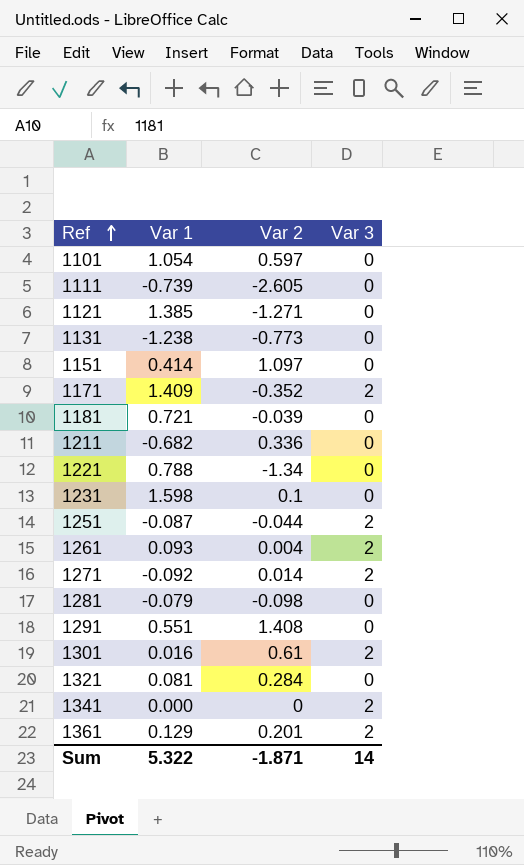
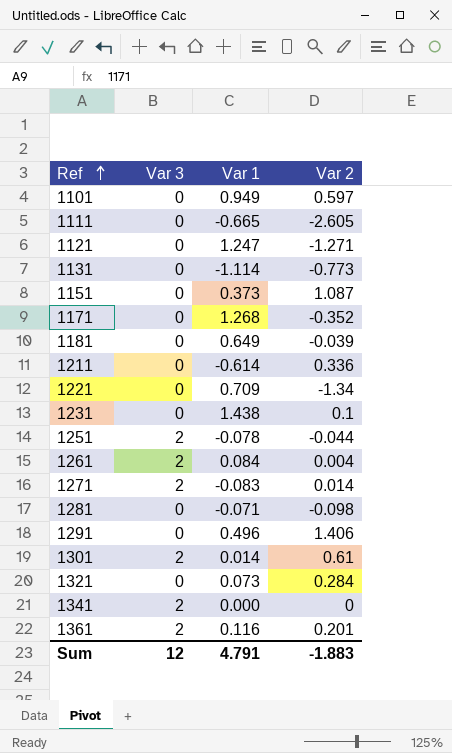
column Var 3 | position: 4 -> 2
1101 | Var 1: 1.054 -> 0.949
1111 | Var 1: -0.739 -> -0.665
1121 | Var 1: 1.385 -> 1.247
1131 | Var 1: -1.238 -> -1.114
1151 | Var 1: 0.414 -> 0.373
1151 | Var 2: 1.097 -> 1.087
1171 | Var 3: 2 -> 0
1171 | Var 1: 1.409 -> 1.268
1181 | Var 1: 0.721 -> 0.649
1211 | Var 1: -0.682 -> -0.614
1221 | Var 1: 0.788 -> 0.709
1231 | Var 1: 1.598 -> 1.438
1251 | Var 1: -0.087 -> -0.078
1261 | Var 1: 0.093 -> 0.084
1271 | Var 1: -0.092 -> -0.083
1281 | Var 1: -0.079 -> -0.071
1291 | Var 1: 0.551 -> 0.496
1291 | Var 2: 1.408 -> 1.406
1301 | Var 1: 0.016 -> 0.014
1321 | Var 1: 0.081 -> 0.073
1361 | Var 1: 0.129 -> 0.116
Sum | Var 3: 14 -> 12
Sum | Var 1: 5.322 -> 4.791
Sum | Var 2: -1.871 -> -1.883

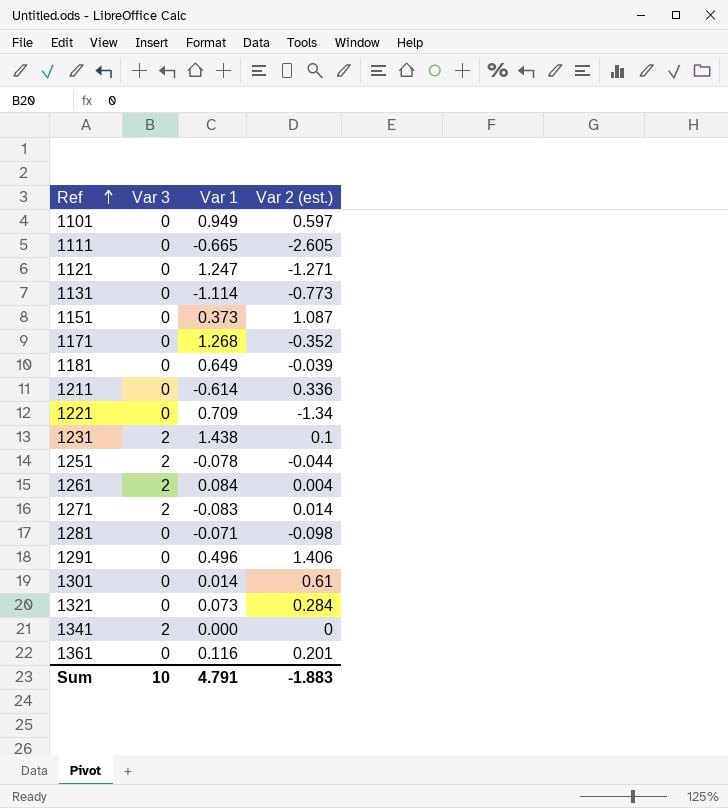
column name: Var 2 -> Var 2 (est.)
1231 | Var 3: 0 -> 2
1301 | Var 3: 2 -> 0
1361 | Var 3: 2 -> 0
Sum | Var 3: 12 -> 10

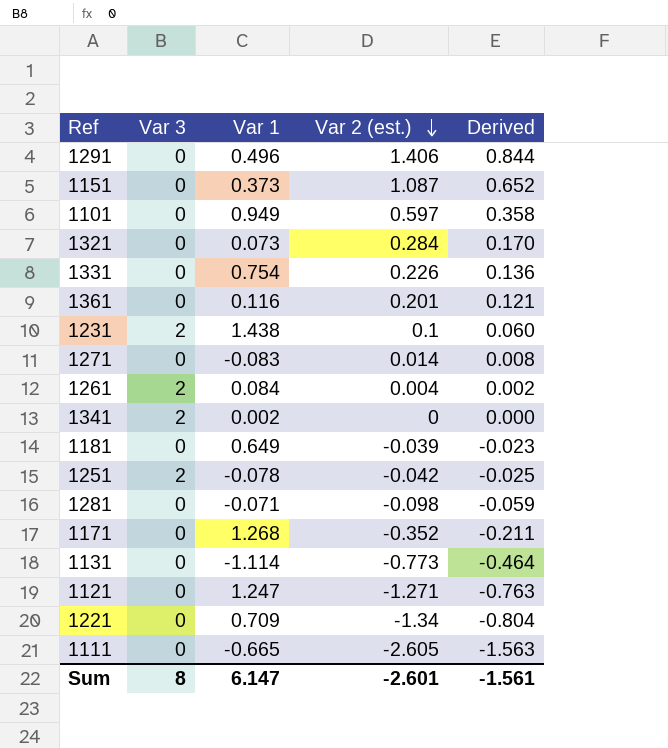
row order: Ref ascending -> Var 2 (est.) descending
column Derived | formula: none -> [Var 2 (est.)] * 0.6
row 1211: 0 | -0.614 | 0.336 -> none
row 1301: 0 | 0.014 | 0.61 -> none
row 1331: none -> 0 | 0.754 | 0.226 | 0.136
1271 | Var 3: 2 -> 0
1341 | Var 1: 0.000 -> 0.002
1251 | Var 2 (est.): -0.044 -> -0.042
Sum | Var 3: 10 -> 8
Sum | Var 1: 4.791 -> 6.147
Sum | Var 2 (est.): -1.883 -> -2.601

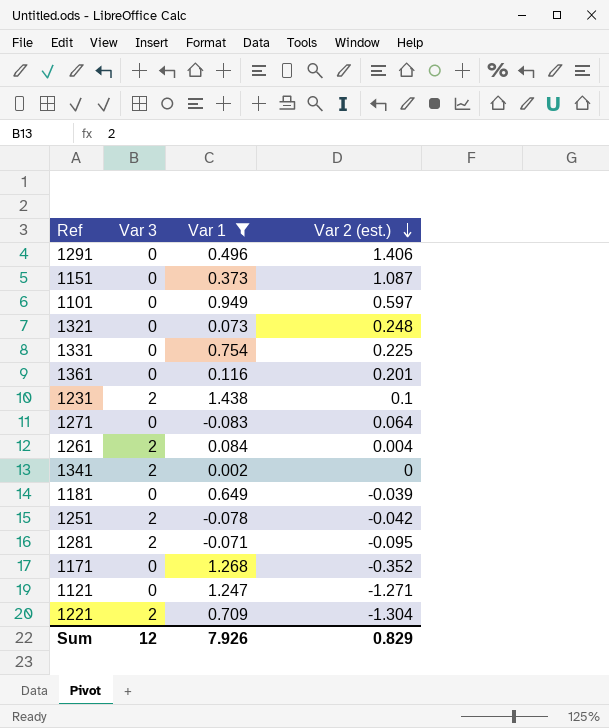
filter: none -> Var 1 >= -0.083
column Derived | formula: [Var 2 (est.)] * 0.6 -> none
1321 | Var 2 (est.): 0.284 -> 0.248
1331 | Var 2 (est.): 0.226 -> 0.225
1271 | Var 2 (est.): 0.014 -> 0.064
1281 | Var 3: 0 -> 2
1281 | Var 2 (est.): -0.098 -> -0.095
1221 | Var 3: 0 -> 2
1221 | Var 2 (est.): -1.34 -> -1.304
Sum | Var 3: 8 -> 12
Sum | Var 1: 6.147 -> 7.926
Sum | Var 2 (est.): -2.601 -> 0.829

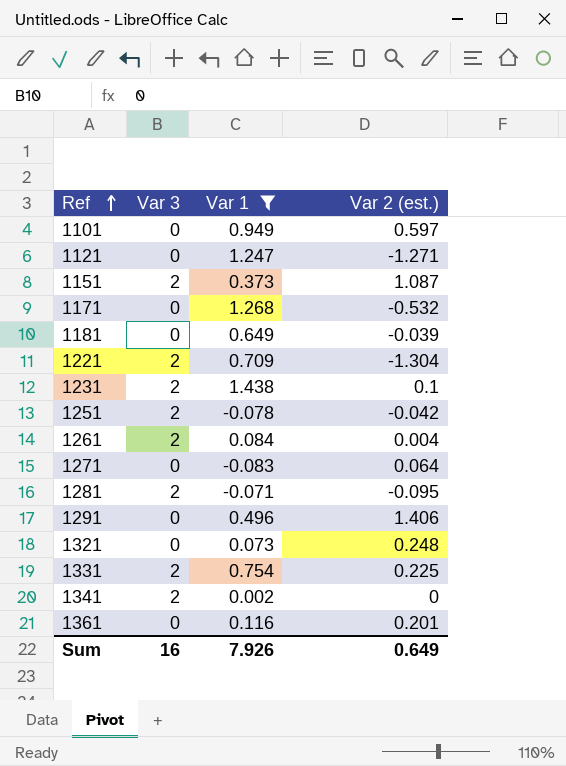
row order: Var 2 (est.) descending -> Ref ascending
1151 | Var 3: 0 -> 2
1171 | Var 2 (est.): -0.352 -> -0.532
1331 | Var 3: 0 -> 2
Sum | Var 3: 12 -> 16
Sum | Var 2 (est.): 0.829 -> 0.649

